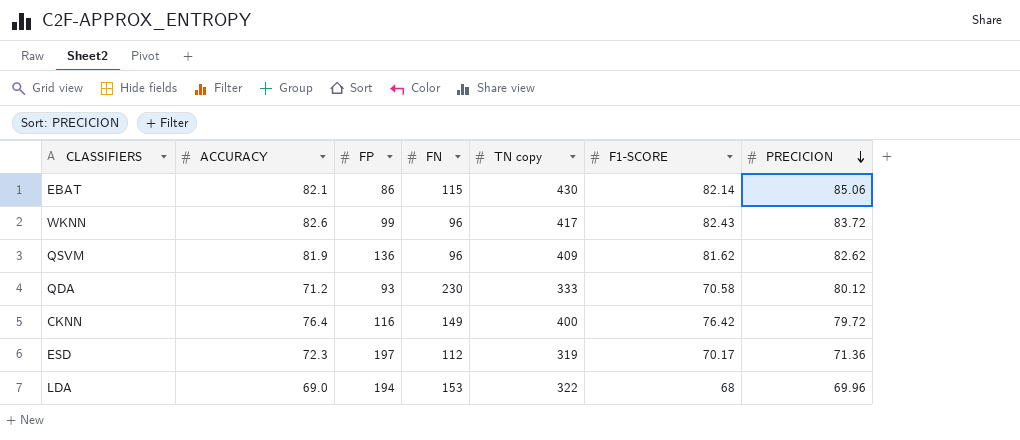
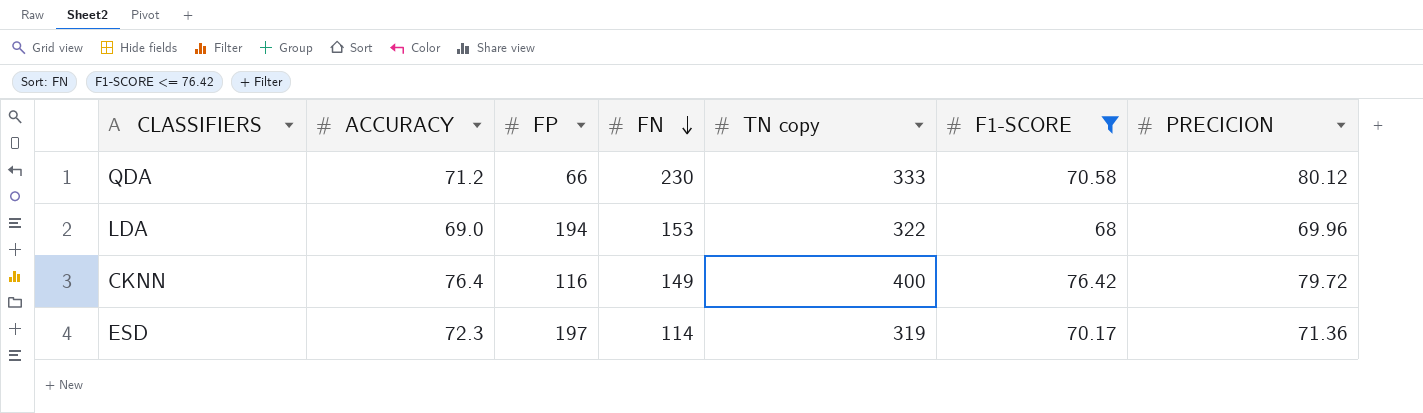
filter: none -> F1-SCORE <= 76.42
row order: PRECICION descending -> FN descending
QDA | FP: 93 -> 66
ESD | FN: 112 -> 114

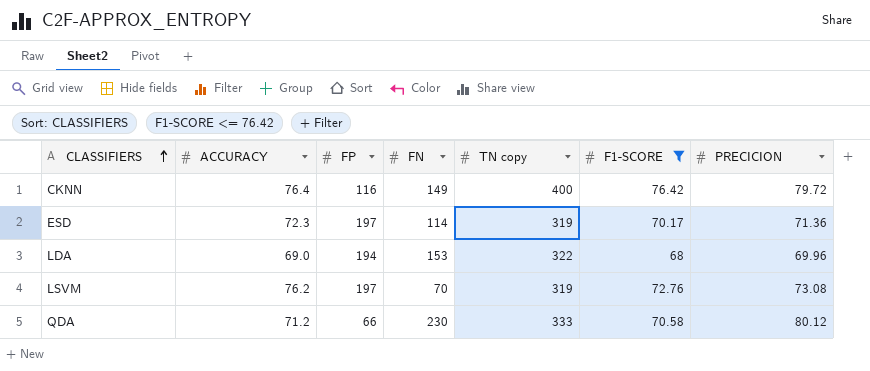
row order: FN descending -> CLASSIFIERS ascending
row LSVM: none -> 76.2 | 197 | 70 | 319 | 72.76 | 73.08

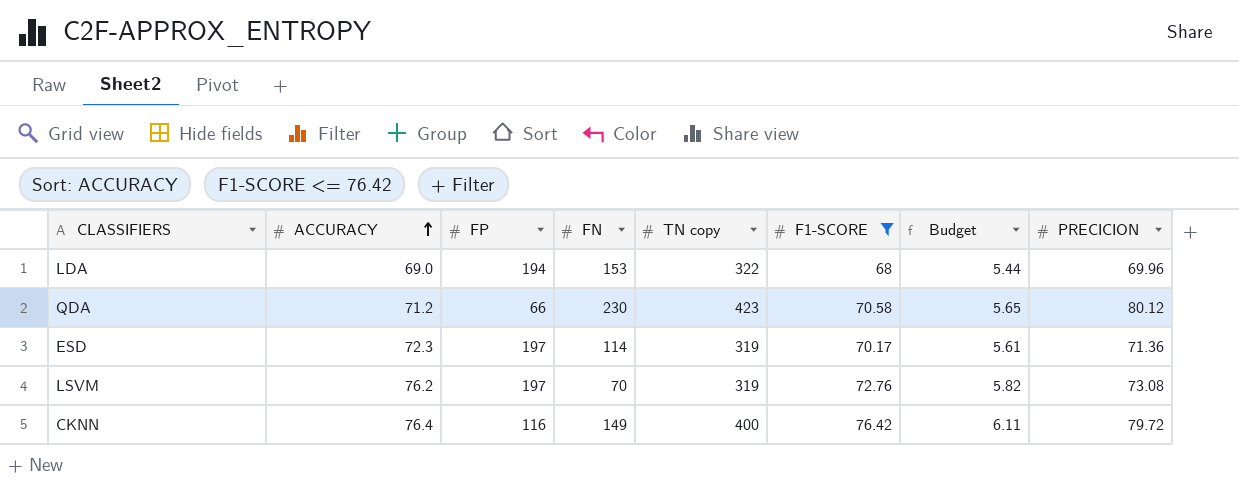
row order: CLASSIFIERS ascending -> ACCURACY ascending
column Budget | formula: none -> [F1-SCORE] * 0.08
QDA | TN copy: 333 -> 423

